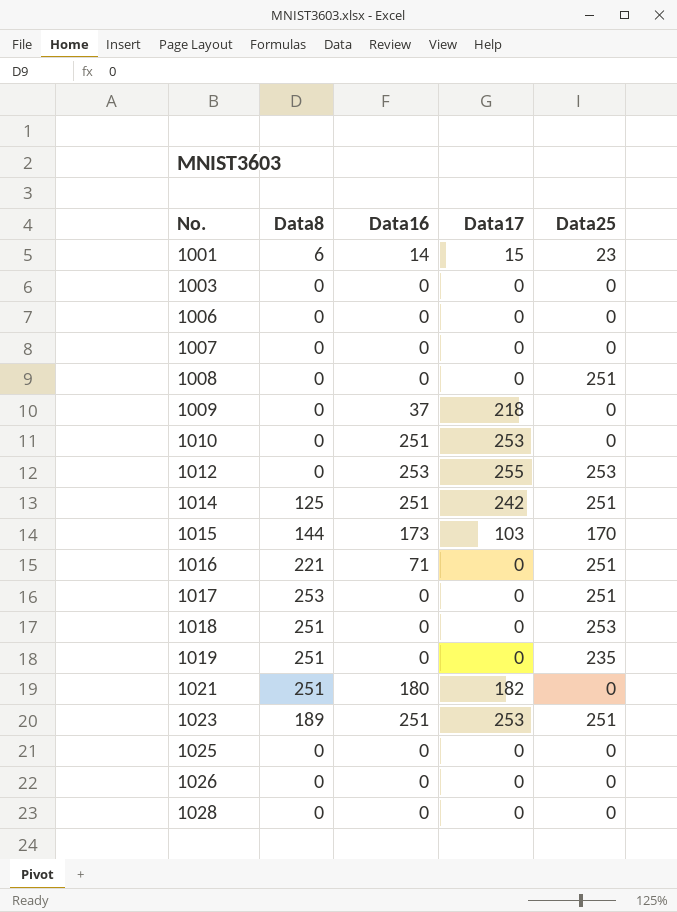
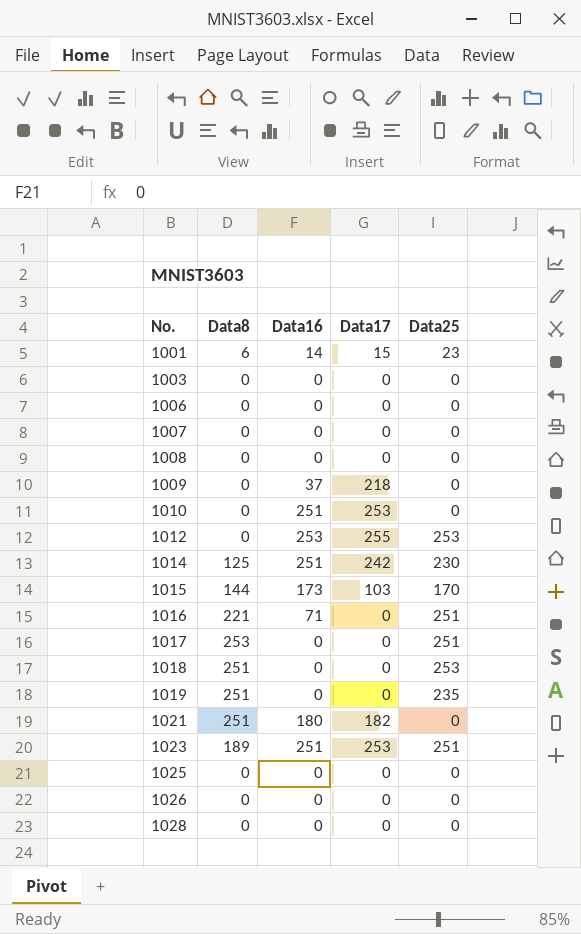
1008 | Data25: 251 -> 0
1014 | Data25: 251 -> 230

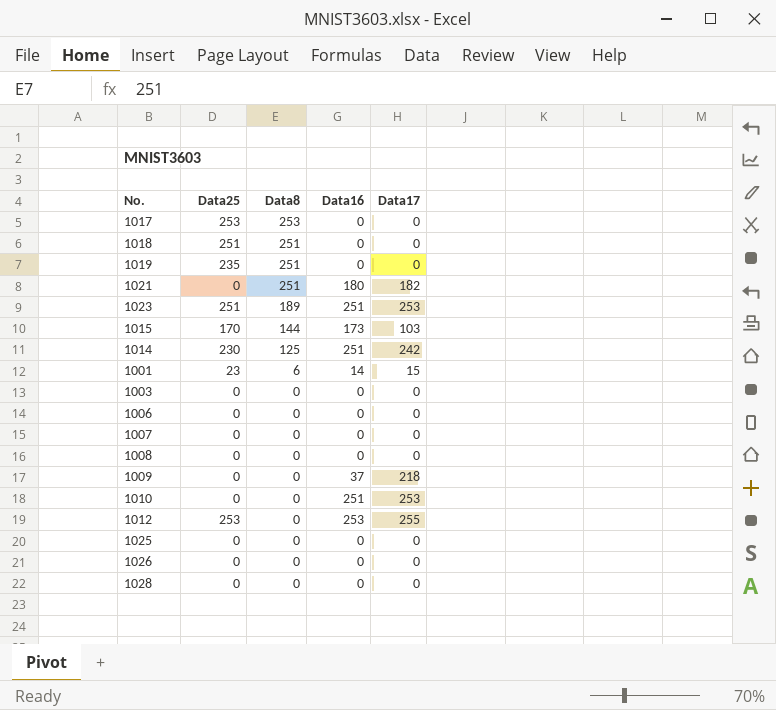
row order: No. ascending -> Data8 descending
column Data25 | position: 5 -> 2
row 1016: 221 | 71 | 0 | 251 -> none
1017 | Data25: 251 -> 253
1018 | Data25: 253 -> 251

